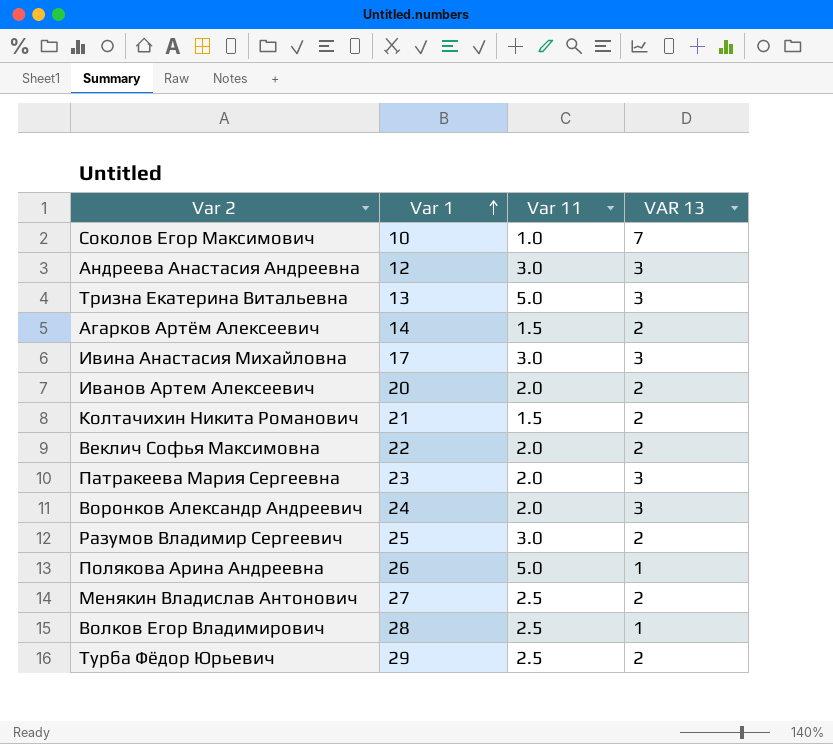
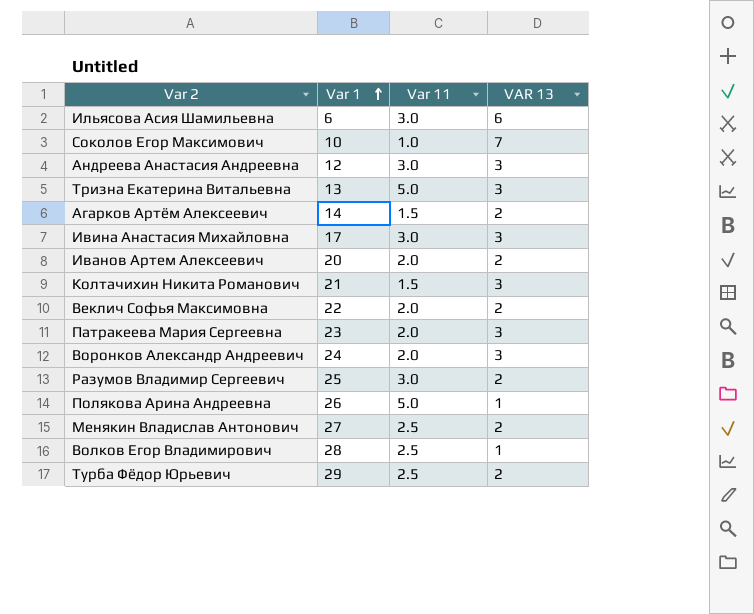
row Ильясова Асия Шамильевна: none -> 6 | 3.0 | 6
Колтачихин Никита Романович | VAR 13: 2 -> 3

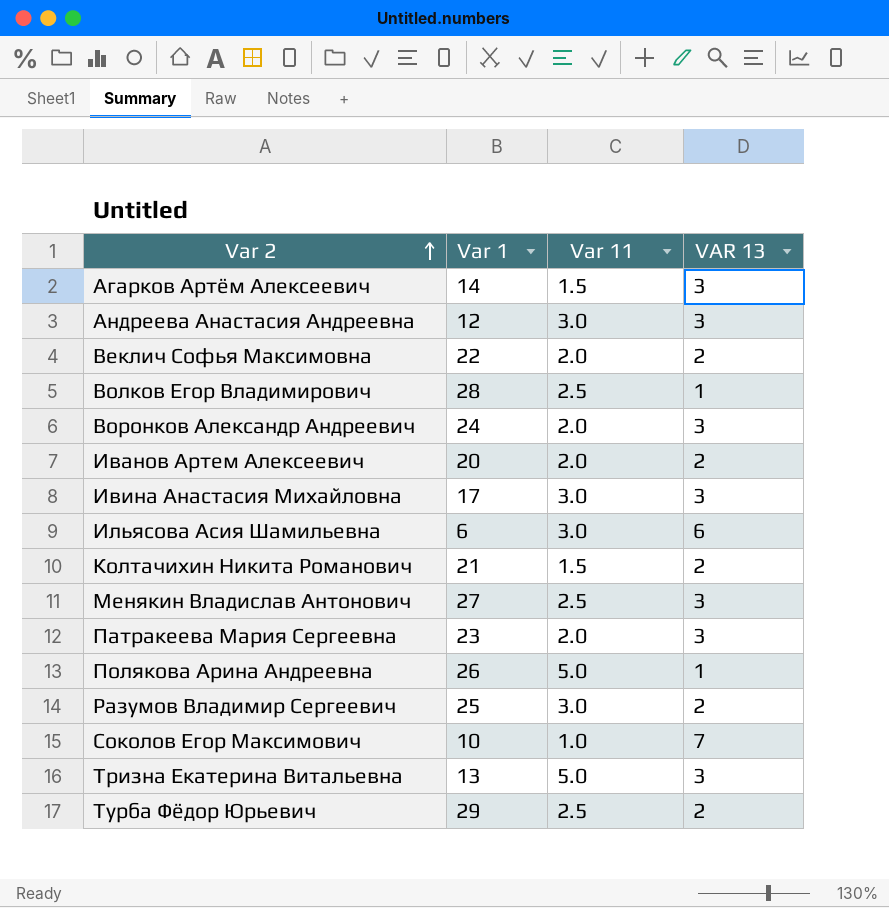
row order: Var 1 ascending -> Var 2 ascending
Агарков Артём Алексеевич | VAR 13: 2 -> 3
Колтачихин Никита Романович | VAR 13: 3 -> 2
Менякин Владислав Антонович | VAR 13: 2 -> 3

